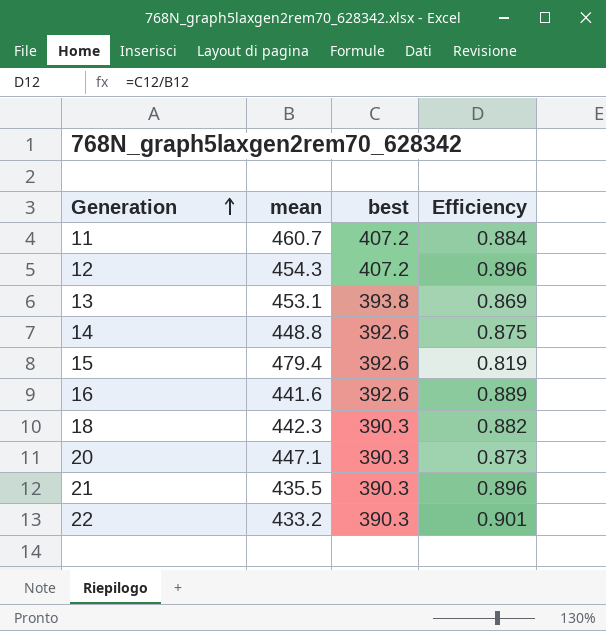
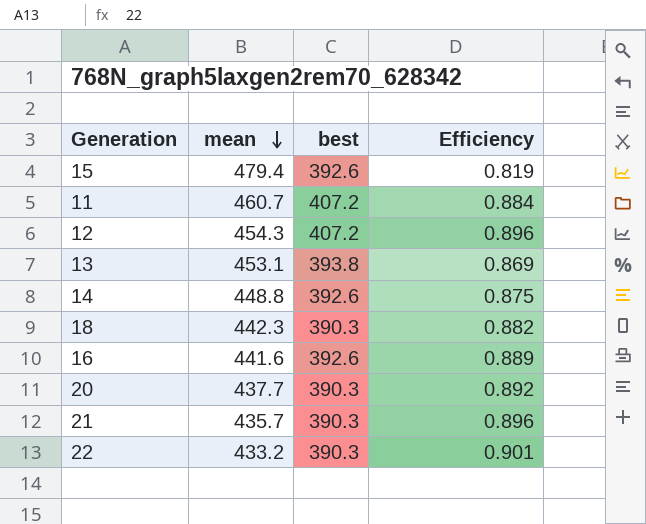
row order: Generation ascending -> mean descending
20 | mean: 447.1 -> 437.7
20 | Efficiency: 0.873 -> 0.892
21 | mean: 435.5 -> 435.7

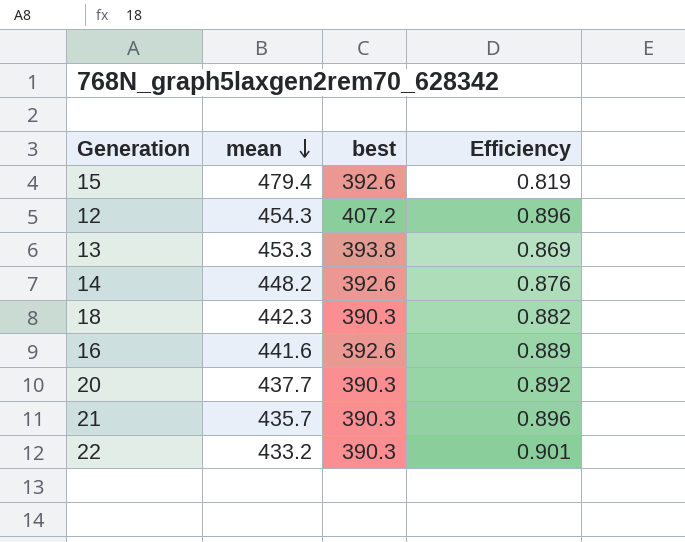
row 11: 460.7 | 407.2 | 0.884 -> none
13 | mean: 453.1 -> 453.3
14 | mean: 448.8 -> 448.2
14 | Efficiency: 0.875 -> 0.876

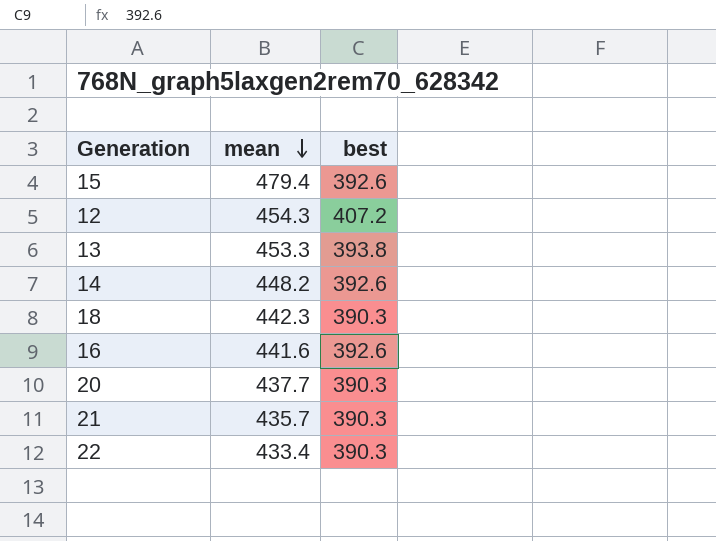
column Efficiency | formula: [best] / [mean] -> none
22 | mean: 433.2 -> 433.4

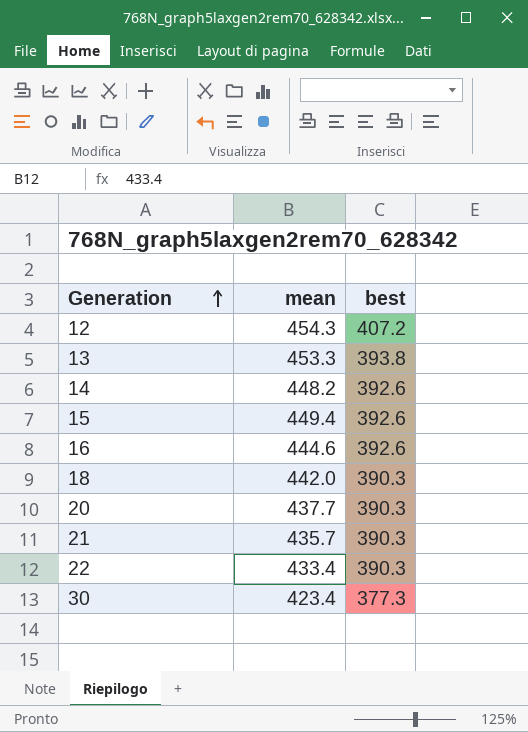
row order: mean descending -> Generation ascending
15 | mean: 479.4 -> 449.4
16 | mean: 441.6 -> 444.6
18 | mean: 442.3 -> 442.0
row 30: none -> 423.4 | 377.3

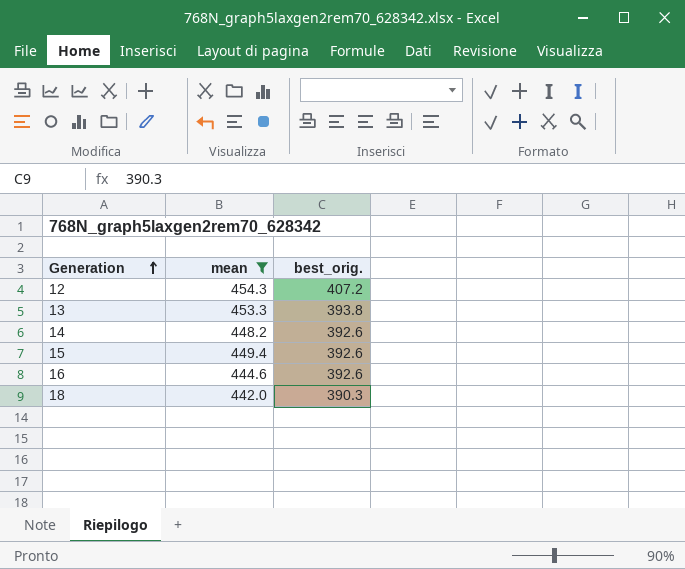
filter: none -> mean >= 442.0
column name: best -> best_orig.

